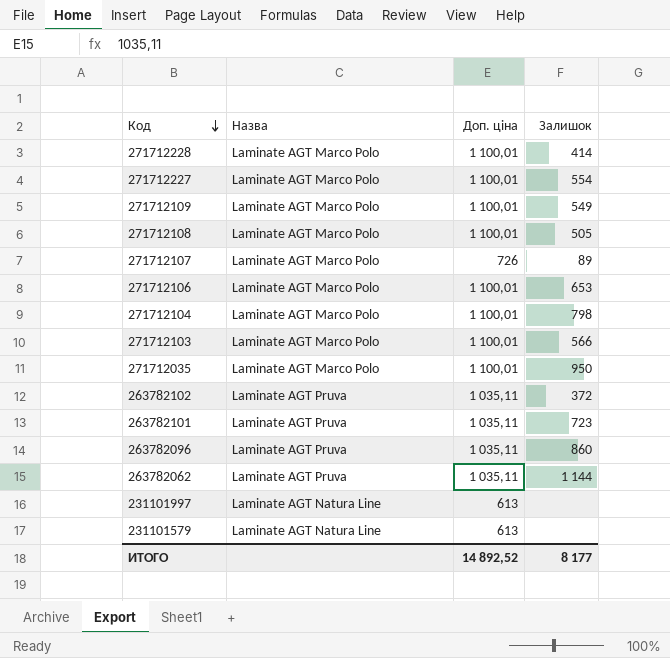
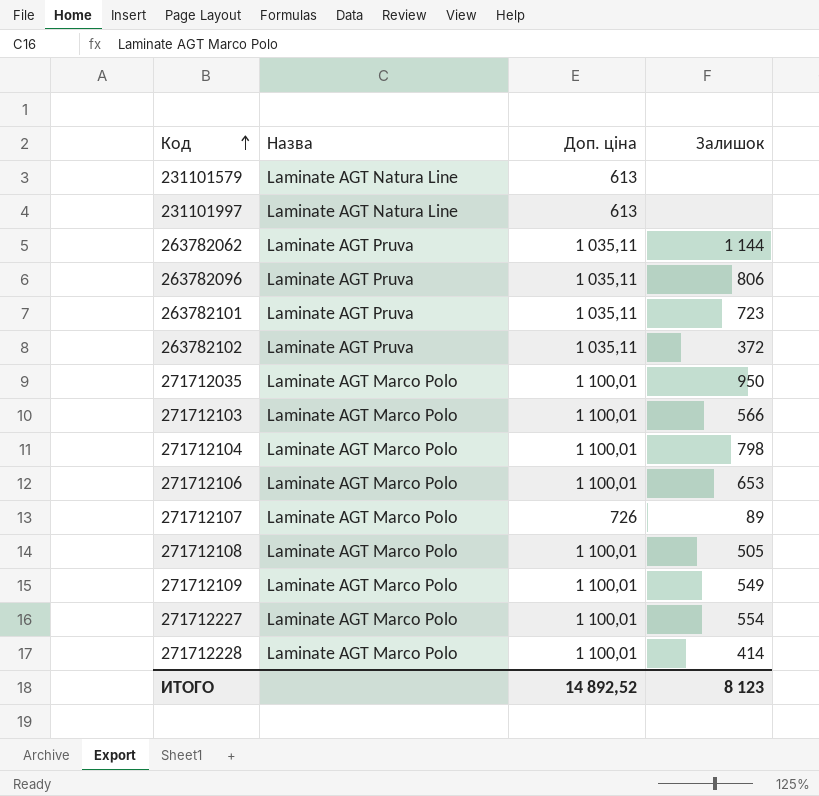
row order: Код descending -> Код ascending
263782096 | Залишок: 860 -> 806
ИТОГО | Залишок: 8 177 -> 8 123

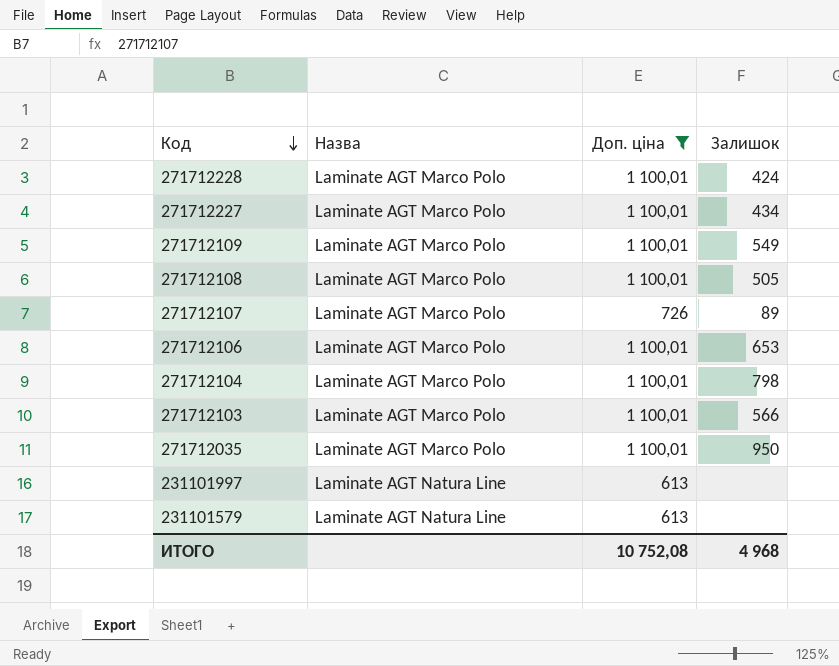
filter: none -> Доп. ціна != 1 035,11
row order: Код ascending -> Код descending
271712228 | Залишок: 414 -> 424
271712227 | Залишок: 554 -> 434
ИТОГО | Доп. ціна: 14 892,52 -> 10 752,08
ИТОГО | Залишок: 8 123 -> 4 968

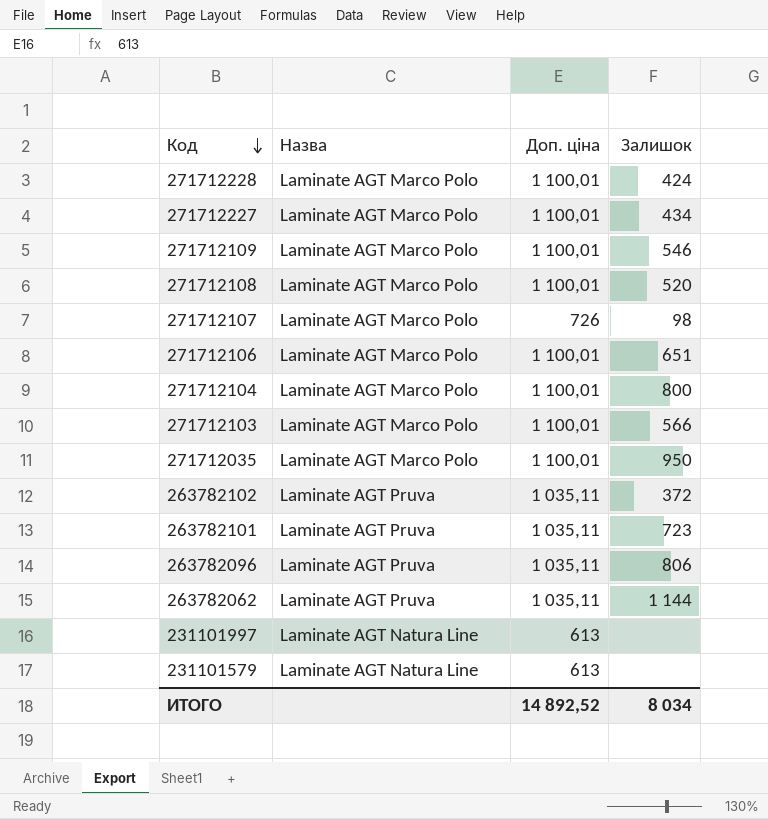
filter: Доп. ціна != 1 035,11 -> none
271712109 | Залишок: 549 -> 546
271712108 | Залишок: 505 -> 520
271712107 | Залишок: 89 -> 98
271712106 | Залишок: 653 -> 651
271712104 | Залишок: 798 -> 800
ИТОГО | Доп. ціна: 10 752,08 -> 14 892,52
ИТОГО | Залишок: 4 968 -> 8 034

